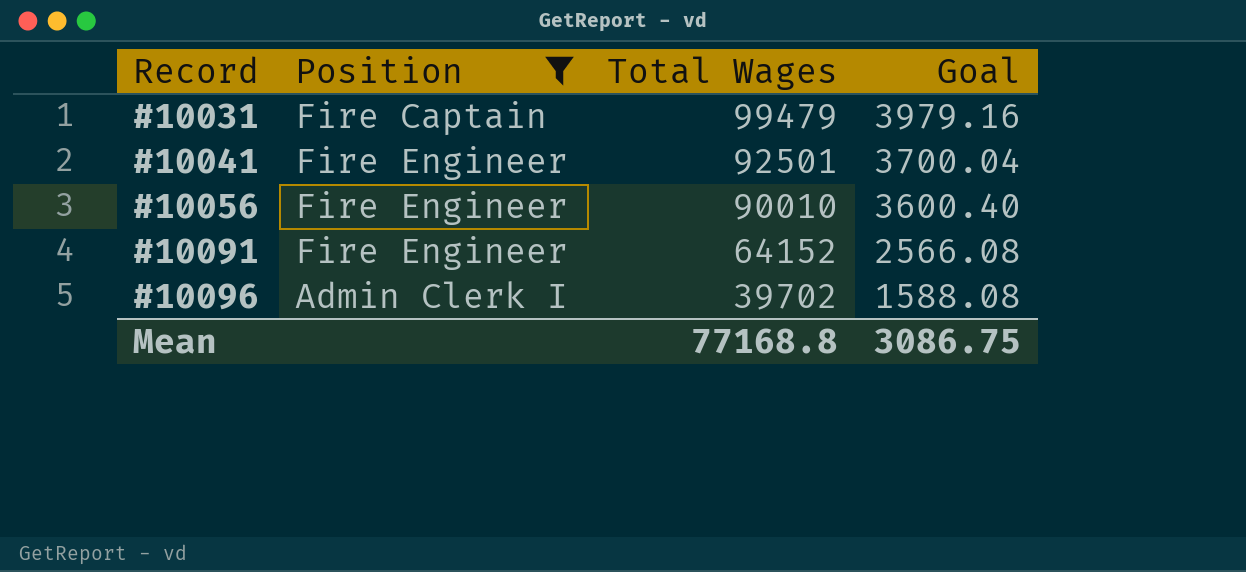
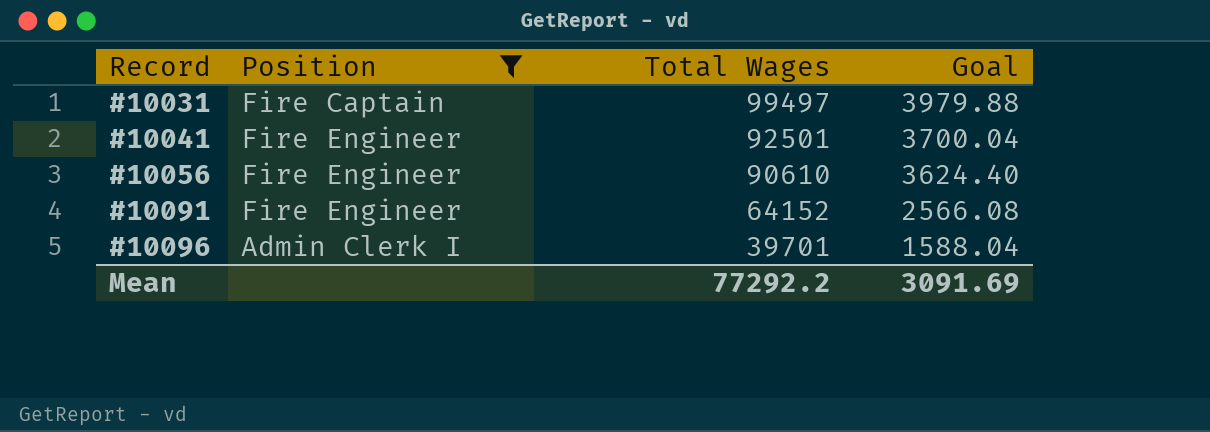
#10031 | Total Wages: 99479 -> 99497
#10031 | Goal: 3979.16 -> 3979.88
#10056 | Total Wages: 90010 -> 90610
#10056 | Goal: 3600.40 -> 3624.40
#10096 | Total Wages: 39702 -> 39701
#10096 | Goal: 1588.08 -> 1588.04
Mean | Total Wages: 77168.8 -> 77292.2
Mean | Goal: 3086.75 -> 3091.69

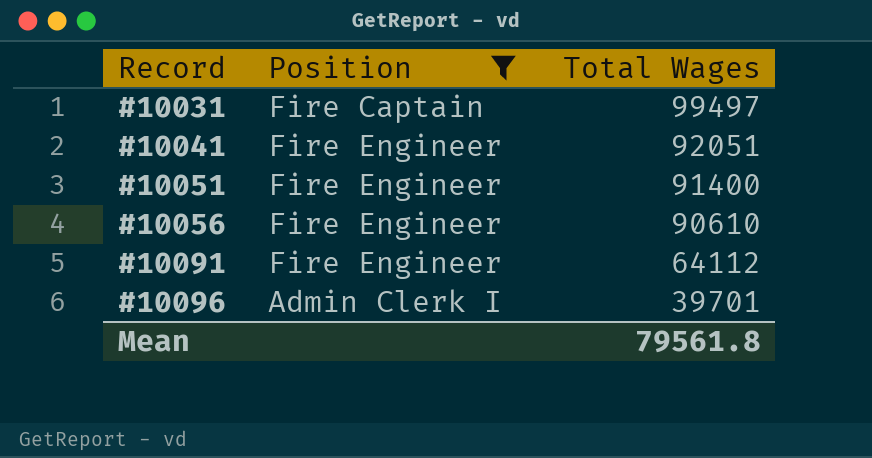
column Goal | formula: [Total Wages] * 0.04 -> none
#10041 | Total Wages: 92501 -> 92051
row #10051: none -> Fire Engineer | 91400
#10091 | Total Wages: 64152 -> 64112
Mean | Total Wages: 77292.2 -> 79561.8

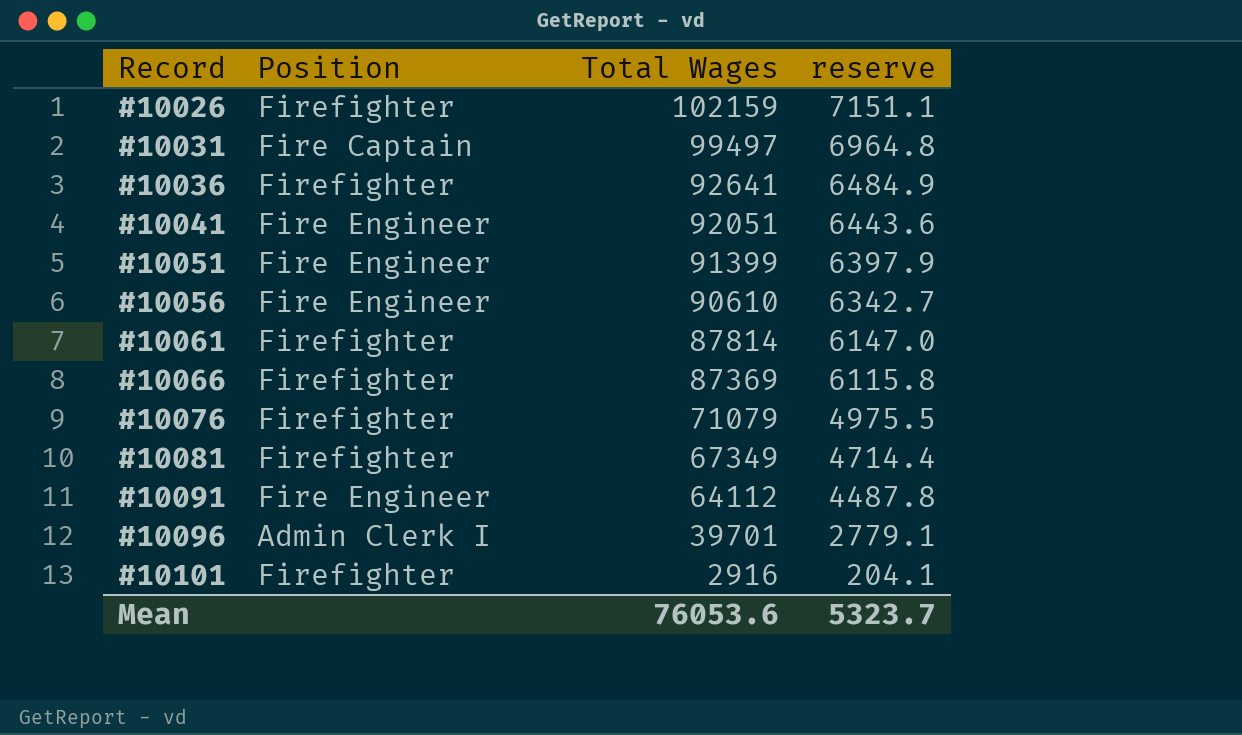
filter: Position != Firefighter -> none
column reserve | formula: none -> [Total Wages] * 0.07
#10051 | Total Wages: 91400 -> 91399
Mean | Total Wages: 79561.8 -> 76053.6

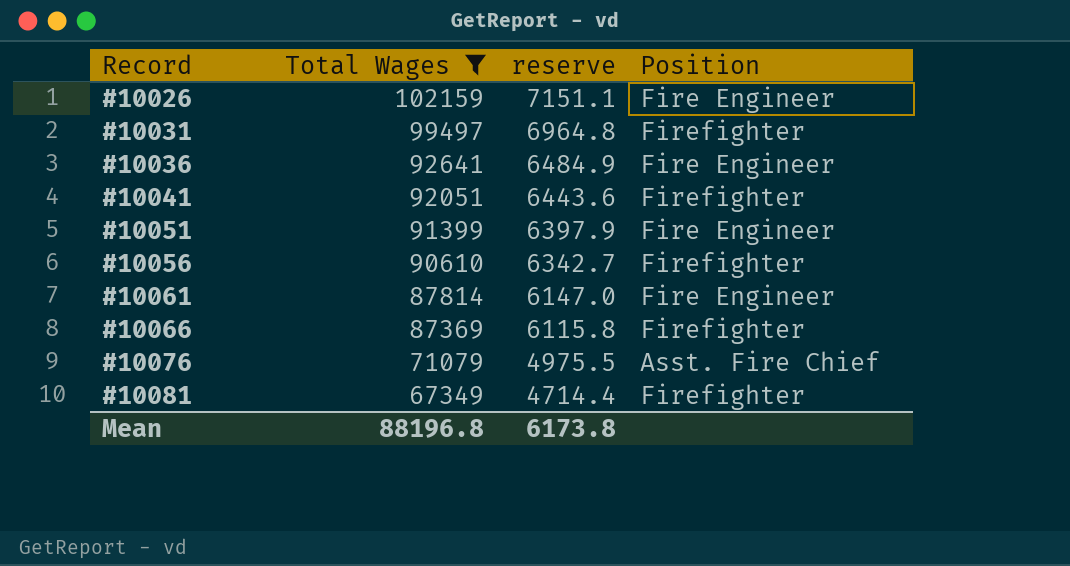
filter: none -> Total Wages >= 67349
column Position | position: 2 -> 4
#10026 | Position: Firefighter -> Fire Engineer
#10031 | Position: Fire Captain -> Firefighter
#10036 | Position: Firefighter -> Fire Engineer
#10041 | Position: Fire Engineer -> Firefighter
#10056 | Position: Fire Engineer -> Firefighter
#10061 | Position: Firefighter -> Fire Engineer
#10076 | Position: Firefighter -> Asst. Fire Chief
Mean | Total Wages: 76053.6 -> 88196.8
Mean | reserve: 5323.7 -> 6173.8

